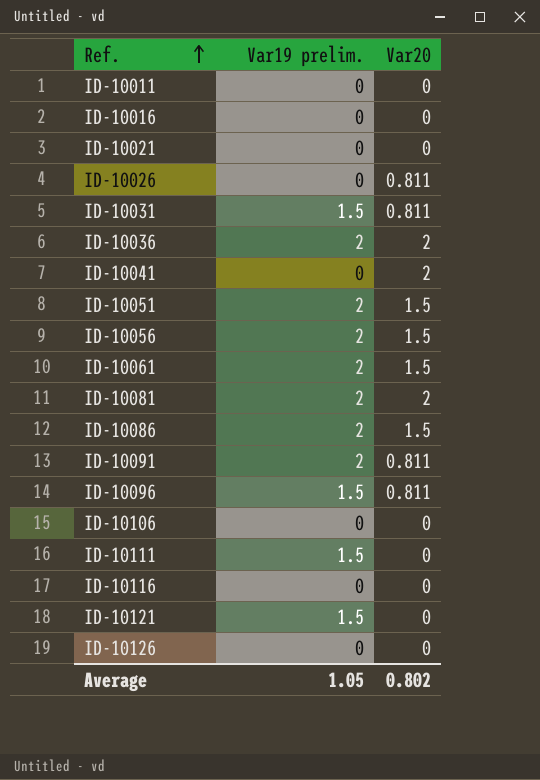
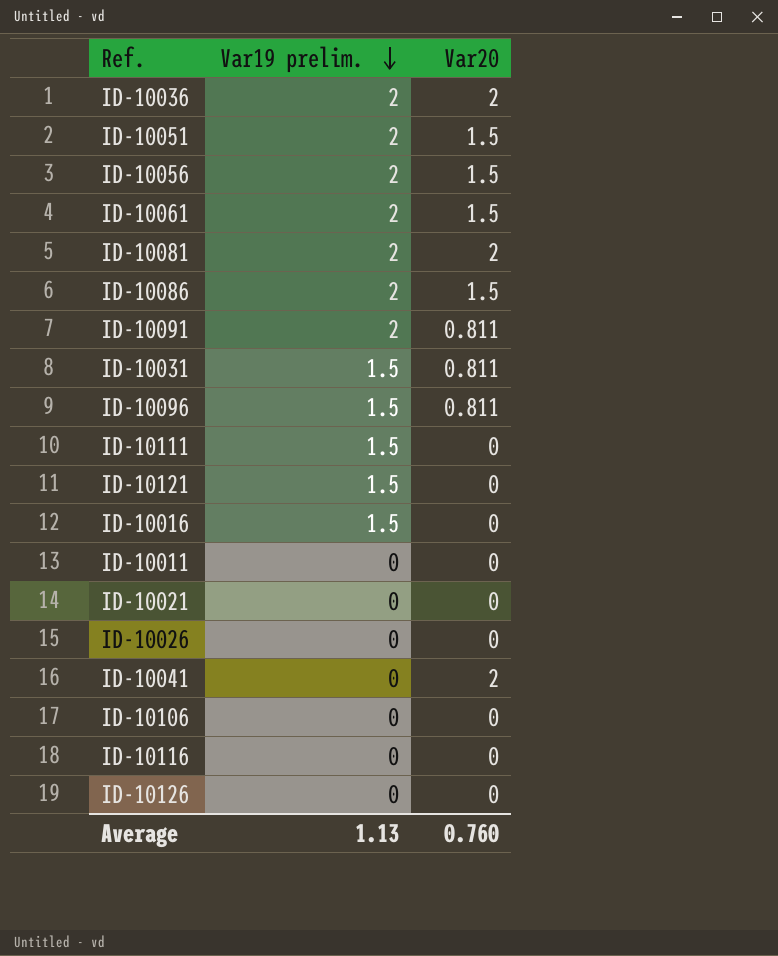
row order: Ref. ascending -> Var19 prelim. descending
ID-10016 | Var19 prelim.: 0 -> 1.5
ID-10026 | Var20: 0.811 -> 0
Average | Var19 prelim.: 1.05 -> 1.13
Average | Var20: 0.802 -> 0.760

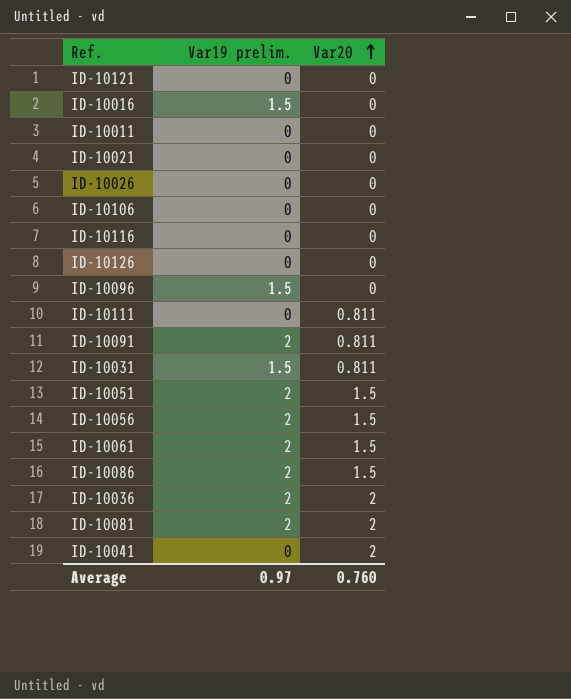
row order: Var19 prelim. descending -> Var20 ascending
ID-10121 | Var19 prelim.: 1.5 -> 0
ID-10096 | Var20: 0.811 -> 0
ID-10111 | Var19 prelim.: 1.5 -> 0
ID-10111 | Var20: 0 -> 0.811
Average | Var19 prelim.: 1.13 -> 0.97

